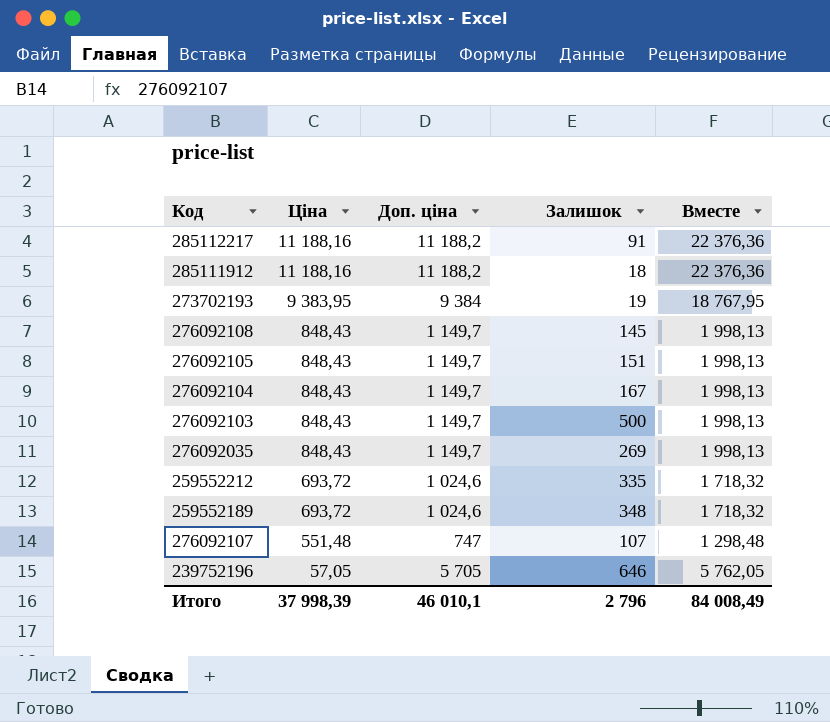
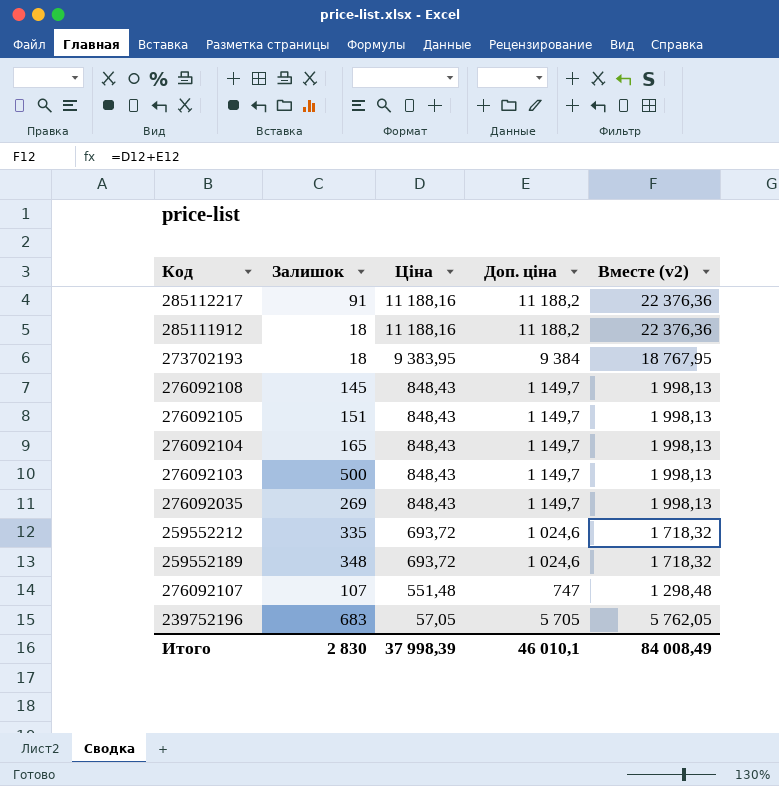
column Залишок | position: 4 -> 2
column name: Вместе -> Вместе (v2)
273702193 | Залишок: 19 -> 18
276092104 | Залишок: 167 -> 165
239752196 | Залишок: 646 -> 683
Итого | Залишок: 2 796 -> 2 830

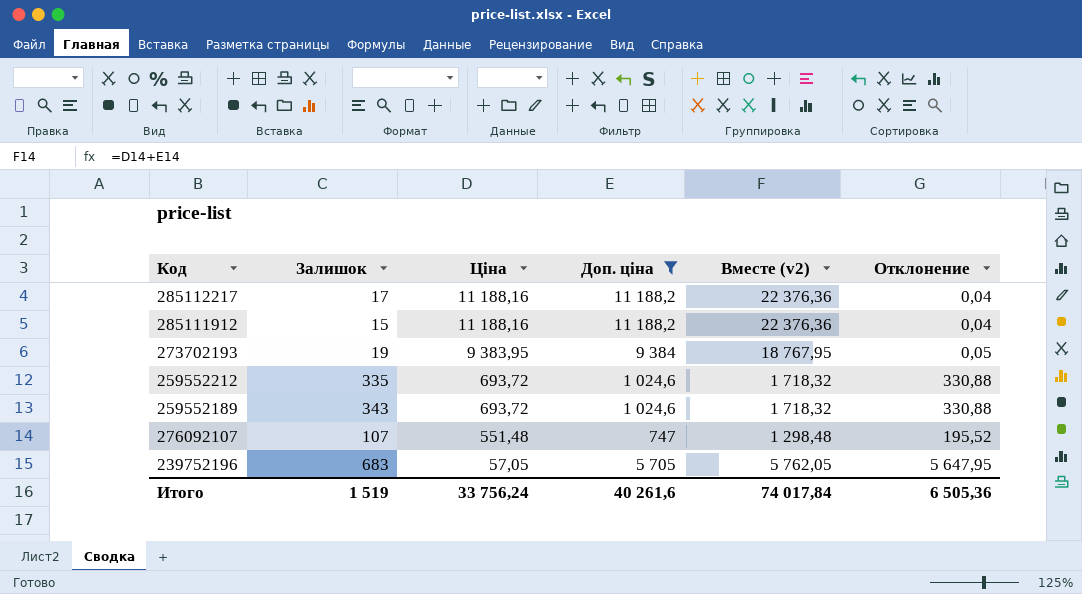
filter: none -> Доп. ціна != 1 149,7
column Отклонение | formula: none -> [Доп. ціна] - [Ціна]
285112217 | Залишок: 91 -> 17
285111912 | Залишок: 18 -> 15
273702193 | Залишок: 18 -> 19
259552189 | Залишок: 348 -> 343
Итого | Залишок: 2 830 -> 1 519
Итого | Ціна: 37 998,39 -> 33 756,24
Итого | Доп. ціна: 46 010,1 -> 40 261,6
Итого | Вместе (v2): 84 008,49 -> 74 017,84

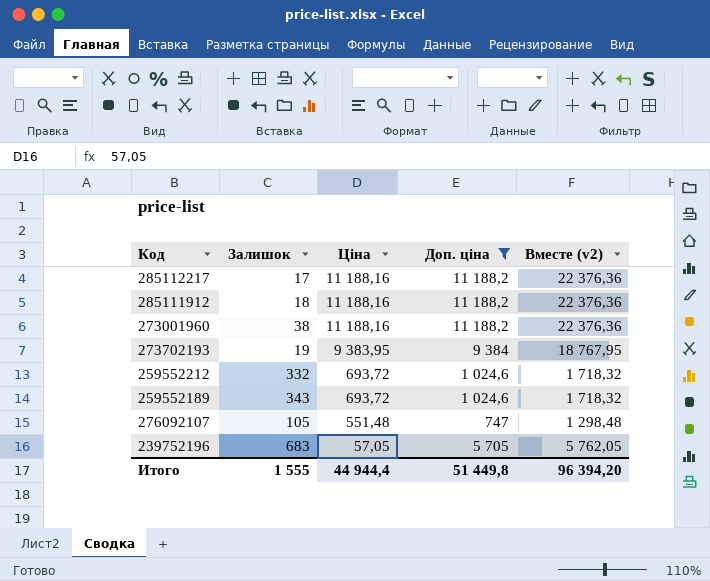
column Отклонение | formula: [Доп. ціна] - [Ціна] -> none
285111912 | Залишок: 15 -> 18
row 273001960: none -> 38 | 11 188,16 | 11 188,2 | 22 376,36
259552212 | Залишок: 335 -> 332
276092107 | Залишок: 107 -> 105
Итого | Залишок: 1 519 -> 1 555
Итого | Ціна: 33 756,24 -> 44 944,4
Итого | Доп. ціна: 40 261,6 -> 51 449,8
Итого | Вместе (v2): 74 017,84 -> 96 394,20

